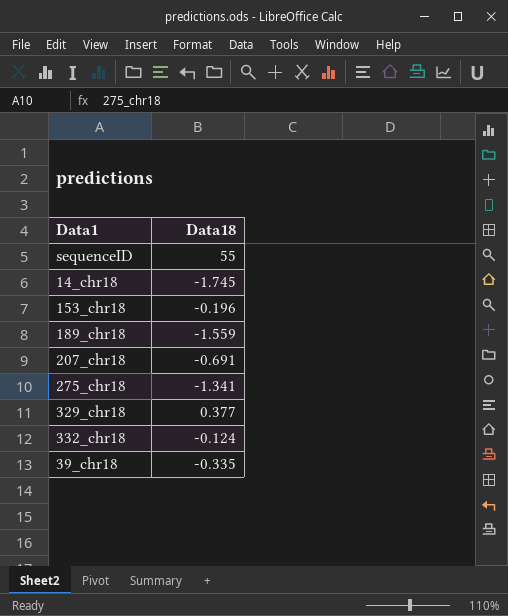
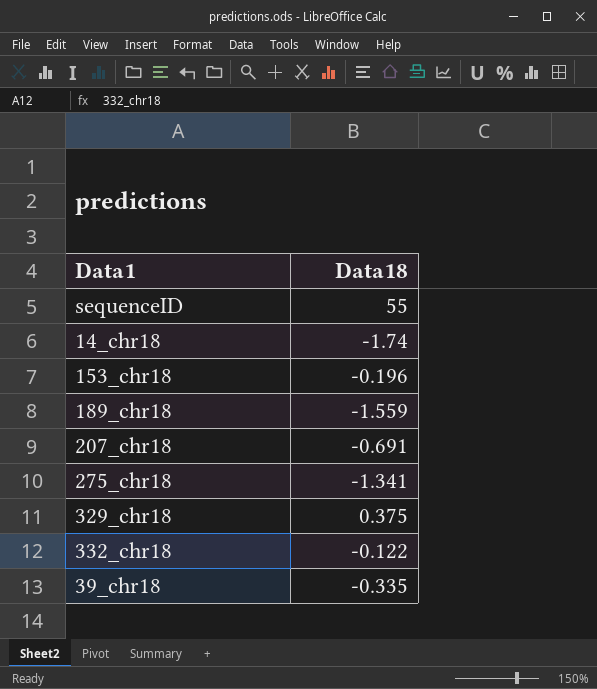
14_chr18 | Data18: -1.745 -> -1.74
329_chr18 | Data18: 0.377 -> 0.375
332_chr18 | Data18: -0.124 -> -0.122

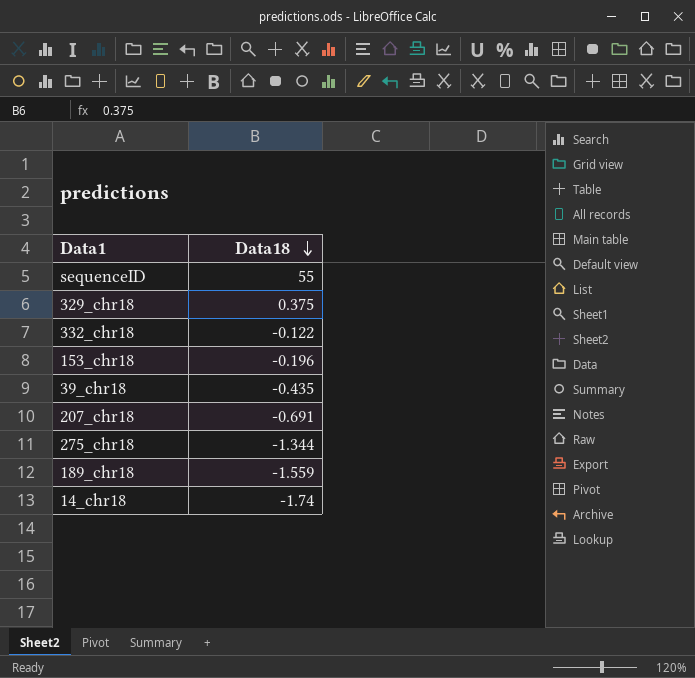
row order: none -> Data18 descending
39_chr18 | Data18: -0.335 -> -0.435
275_chr18 | Data18: -1.341 -> -1.344

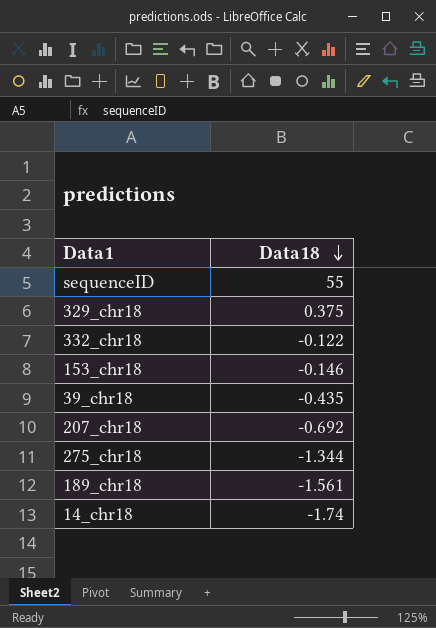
153_chr18 | Data18: -0.196 -> -0.146
207_chr18 | Data18: -0.691 -> -0.692
189_chr18 | Data18: -1.559 -> -1.561

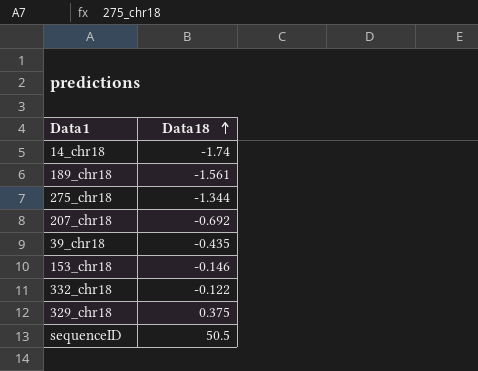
row order: Data18 descending -> Data18 ascending
sequenceID | Data18: 55 -> 50.5

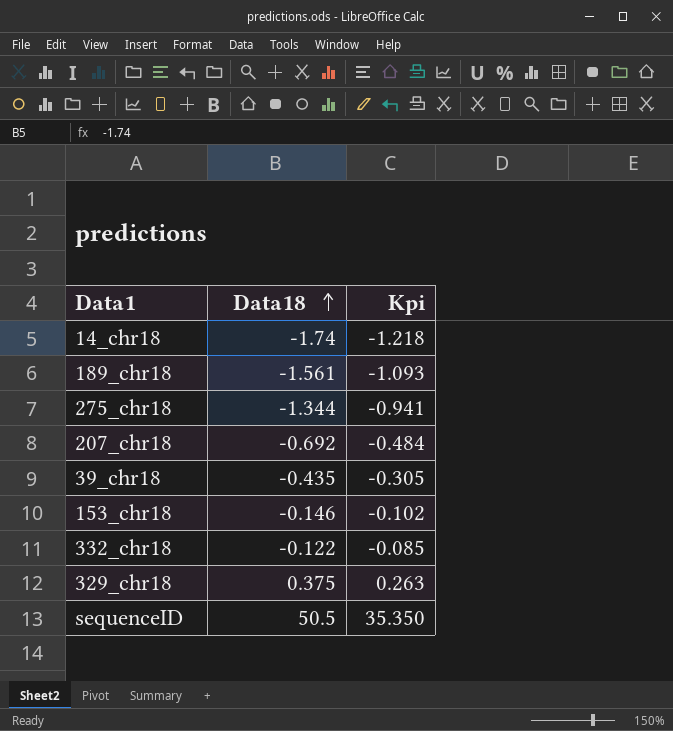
column Kpi | formula: none -> [Data18] * 0.7

